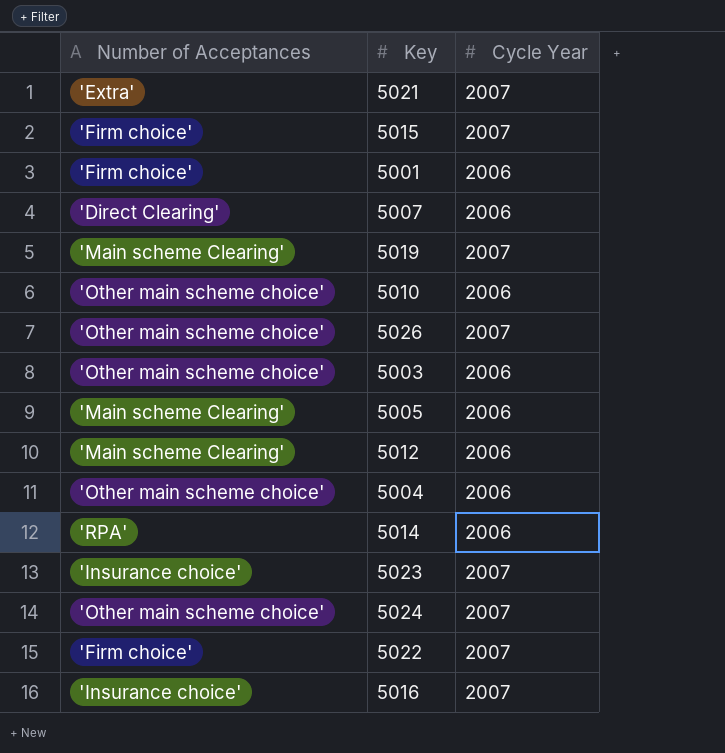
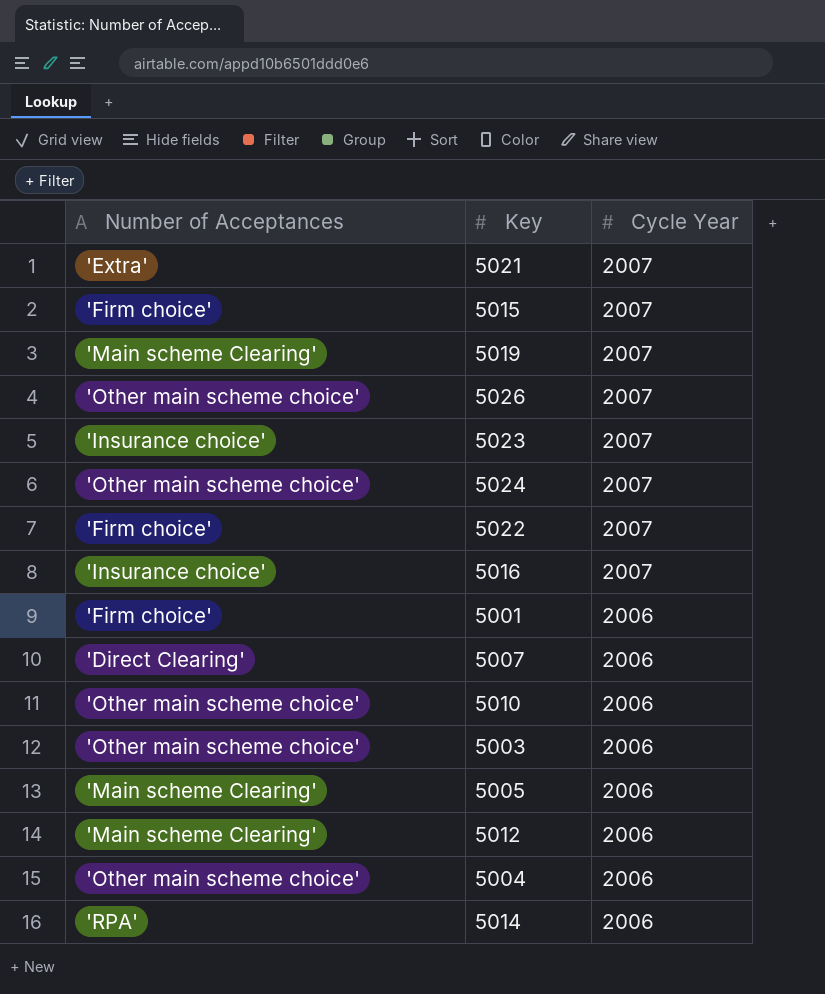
row order: none -> Cycle Year descending

